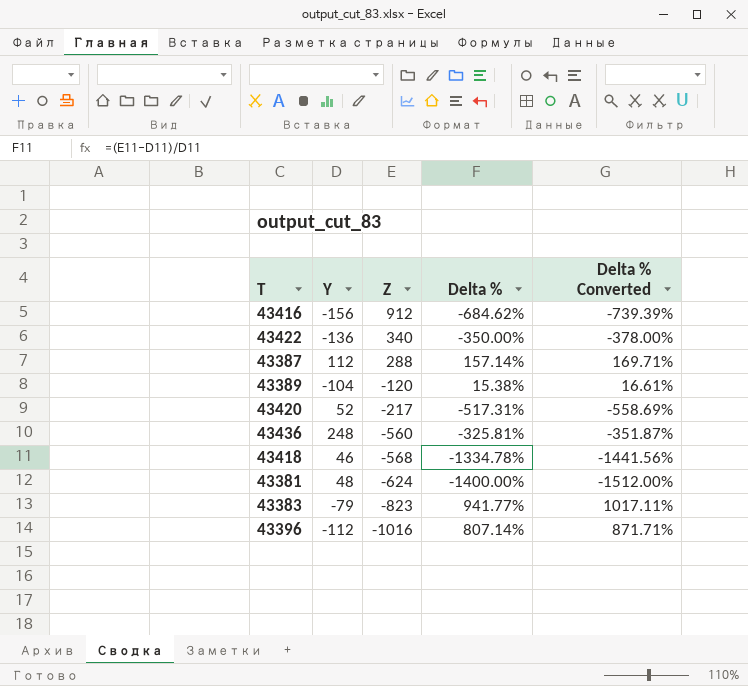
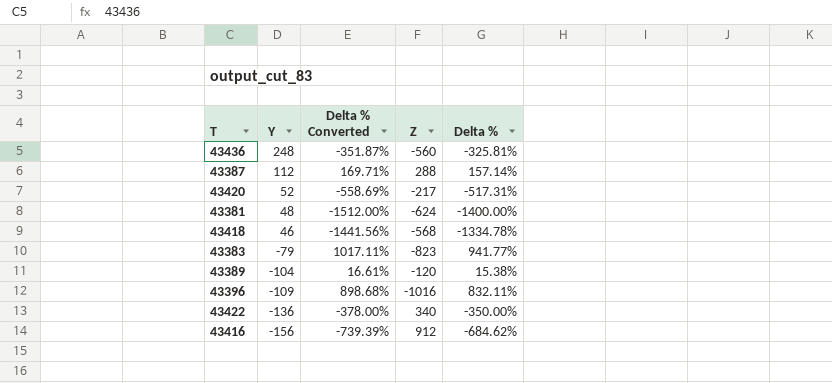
row order: Z descending -> Y descending
column Delta % Converted | position: 5 -> 3
43396 | Y: -112 -> -109
43396 | Delta % Converted: 871.71% -> 898.68%
43396 | Delta %: 807.14% -> 832.11%

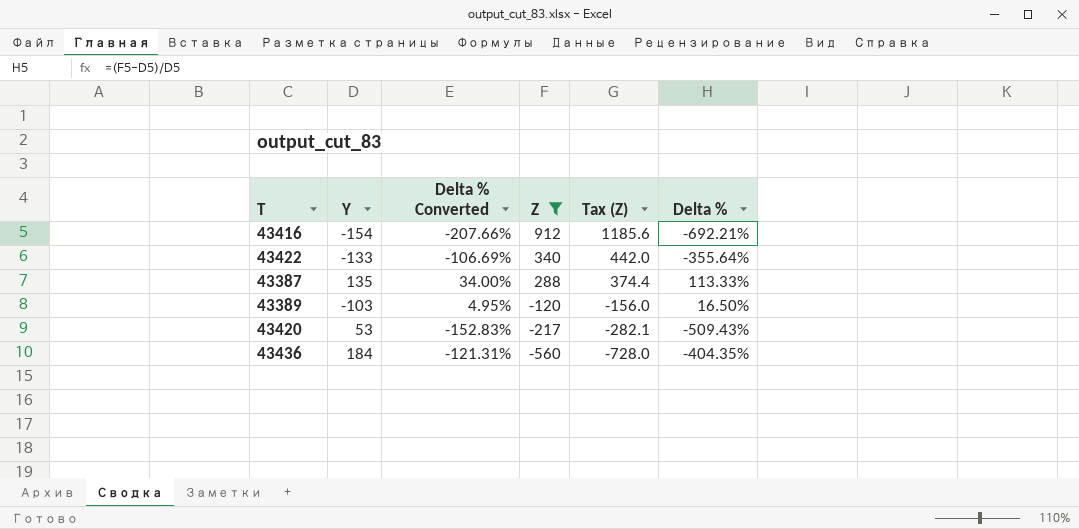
filter: none -> Z >= -560
row order: Y descending -> Z descending
column Delta % Converted | formula: [Delta %] * 1.08 -> [Delta %] * 0.3
column Tax (Z) | formula: none -> [Z] * 1.3
43416 | Y: -156 -> -154
43416 | Delta %: -684.62% -> -692.21%
43422 | Y: -136 -> -133
43422 | Delta %: -350.00% -> -355.64%
43387 | Y: 112 -> 135
43387 | Delta %: 157.14% -> 113.33%
43389 | Y: -104 -> -103
43389 | Delta %: 15.38% -> 16.50%
43420 | Y: 52 -> 53
43420 | Delta %: -517.31% -> -509.43%
43436 | Y: 248 -> 184
43436 | Delta %: -325.81% -> -404.35%

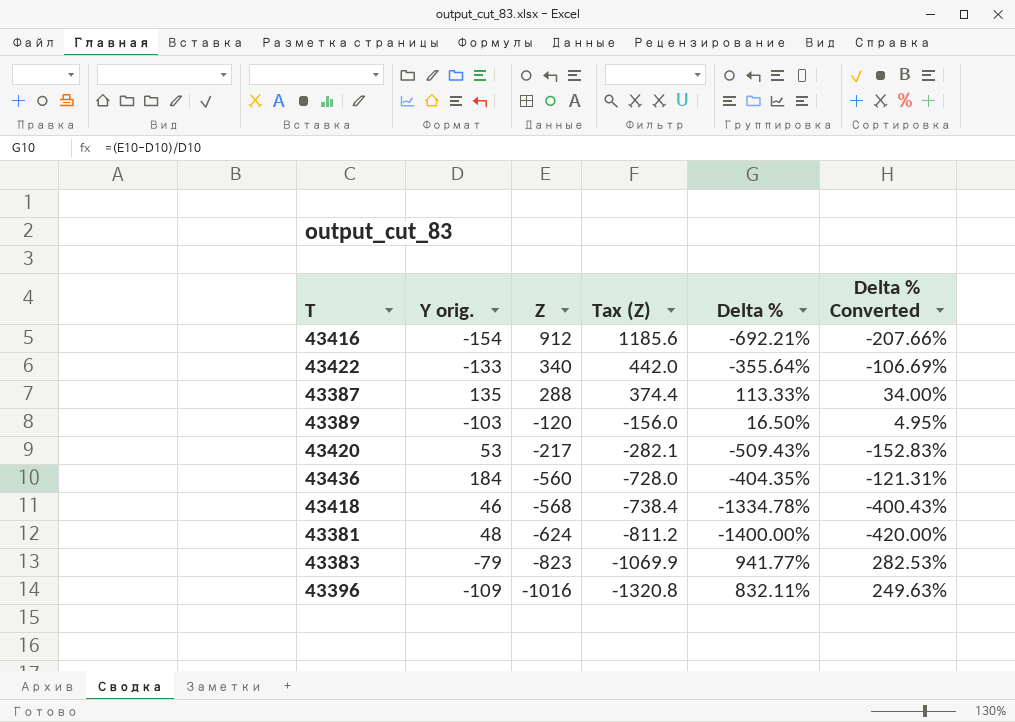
filter: Z >= -560 -> none
column name: Y -> Y orig.
column Delta % Converted | position: 3 -> 6

